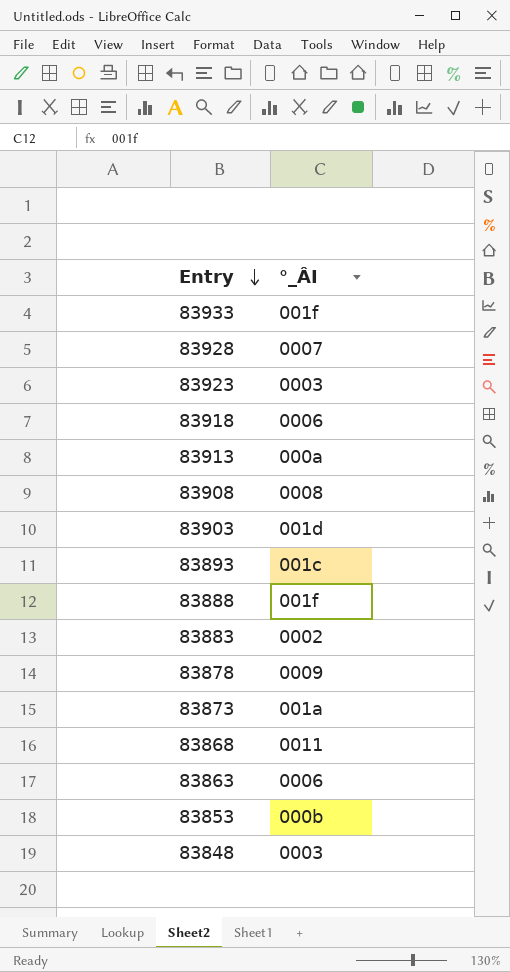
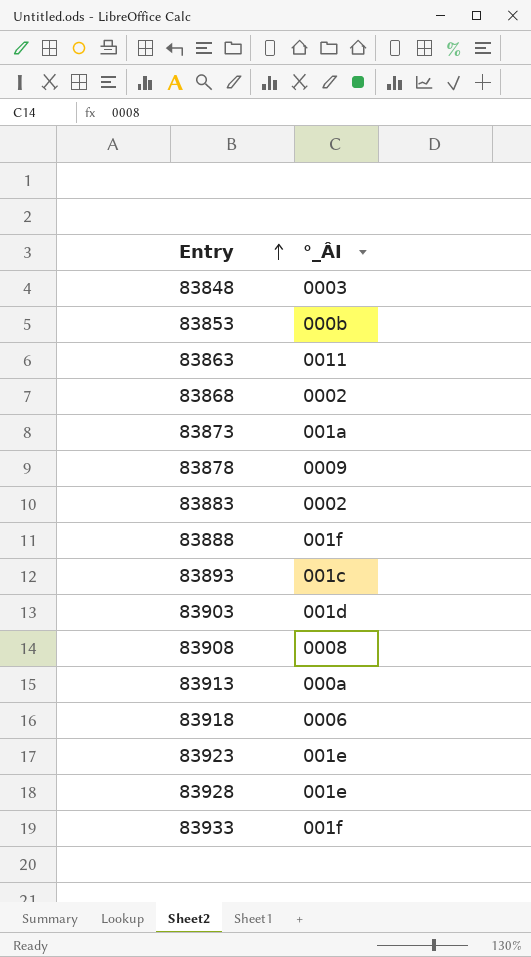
row order: Entry descending -> Entry ascending
83863 | °_ÂI: 0006 -> 0011
83868 | °_ÂI: 0011 -> 0002
83923 | °_ÂI: 0003 -> 001e
83928 | °_ÂI: 0007 -> 001e

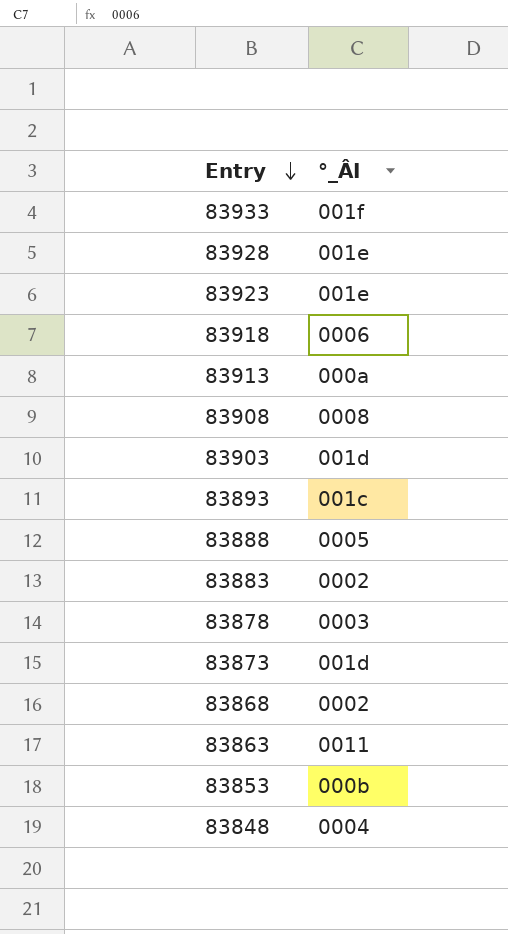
row order: Entry ascending -> Entry descending
83888 | °_ÂI: 001f -> 0005
83878 | °_ÂI: 0009 -> 0003
83873 | °_ÂI: 001a -> 001d
83848 | °_ÂI: 0003 -> 0004

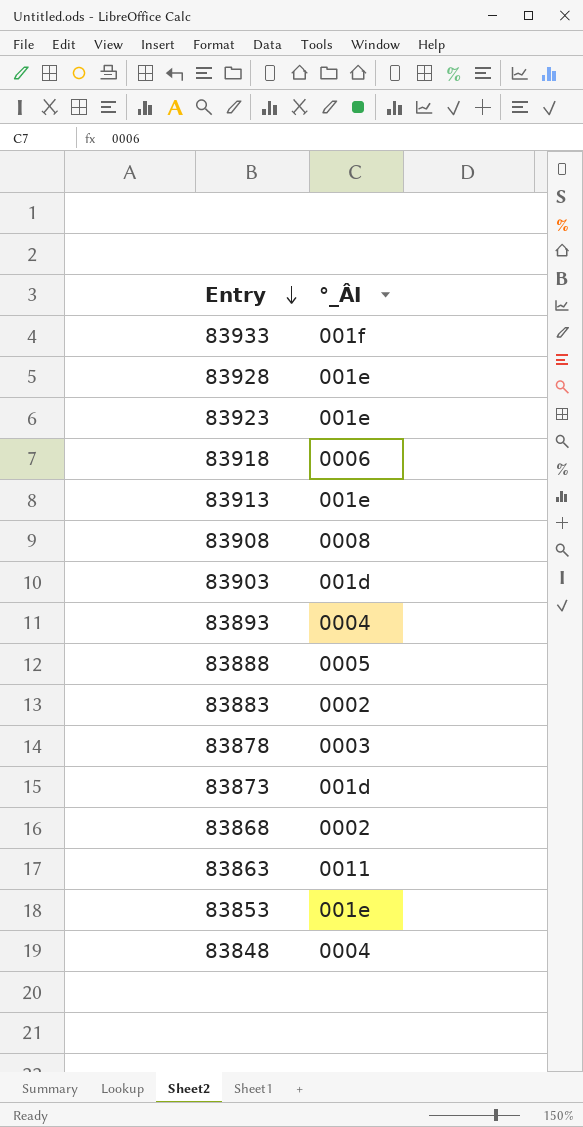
83913 | °_ÂI: 000a -> 001e
83893 | °_ÂI: 001c -> 0004
83853 | °_ÂI: 000b -> 001e

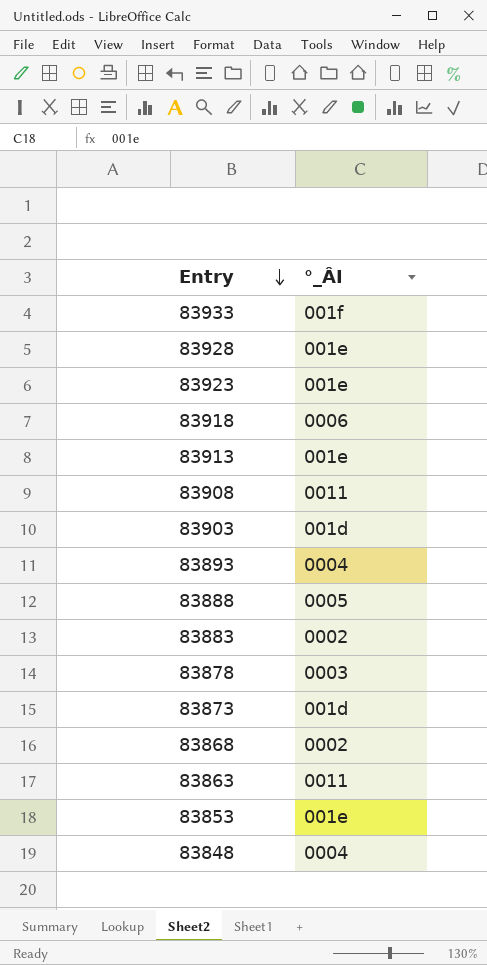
83908 | °_ÂI: 0008 -> 0011

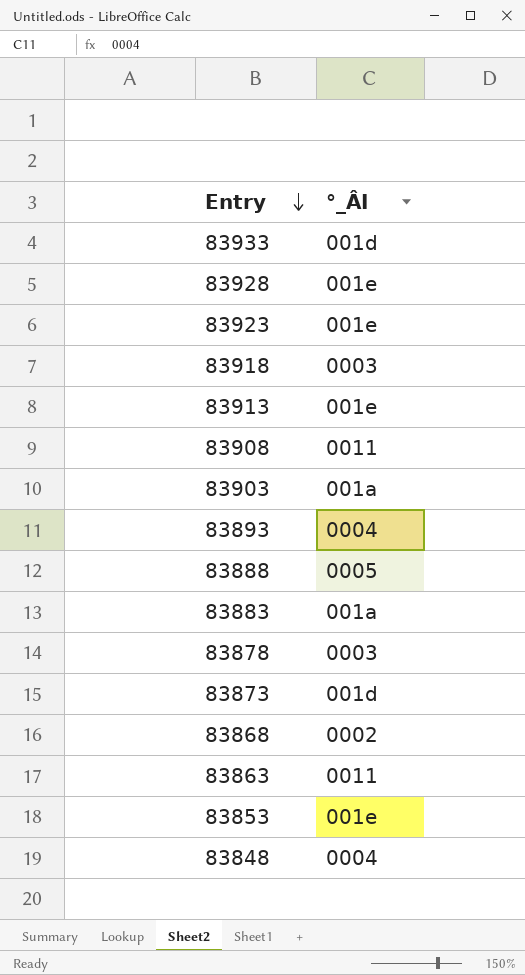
83933 | °_ÂI: 001f -> 001d
83918 | °_ÂI: 0006 -> 0003
83903 | °_ÂI: 001d -> 001a
83883 | °_ÂI: 0002 -> 001a

